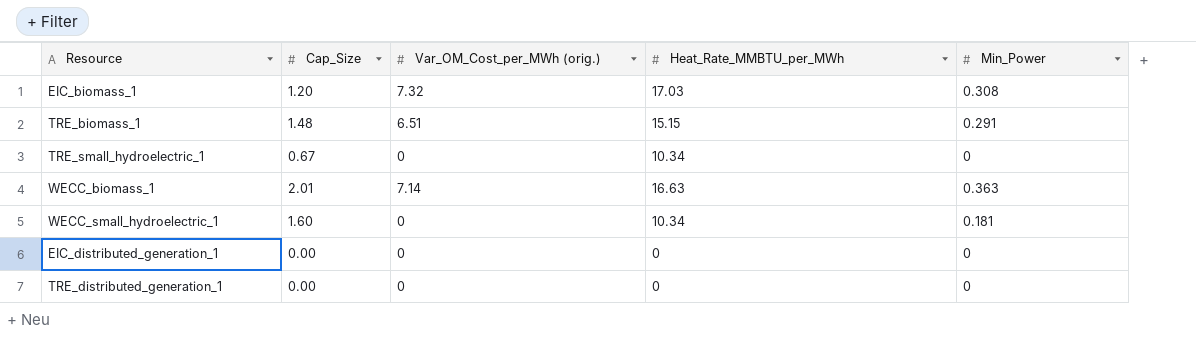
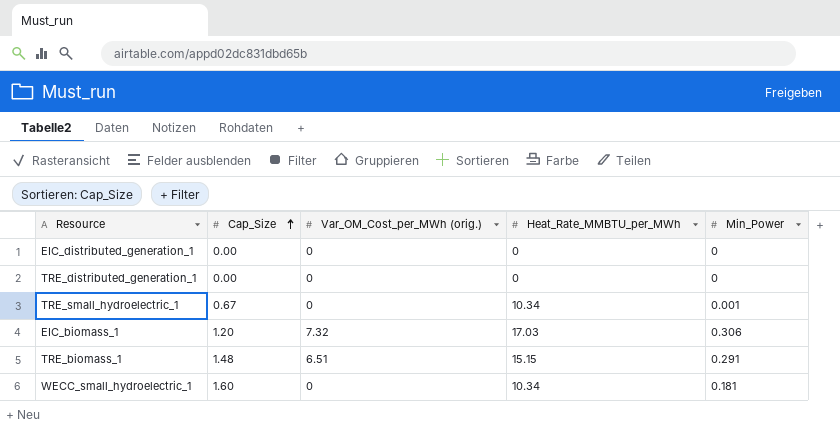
row order: none -> Cap_Size ascending
row WECC_biomass_1: 2.01 | 7.14 | 16.63 | 0.363 -> none
TRE_small_hydroelectric_1 | Min_Power: 0 -> 0.001
EIC_biomass_1 | Min_Power: 0.308 -> 0.306

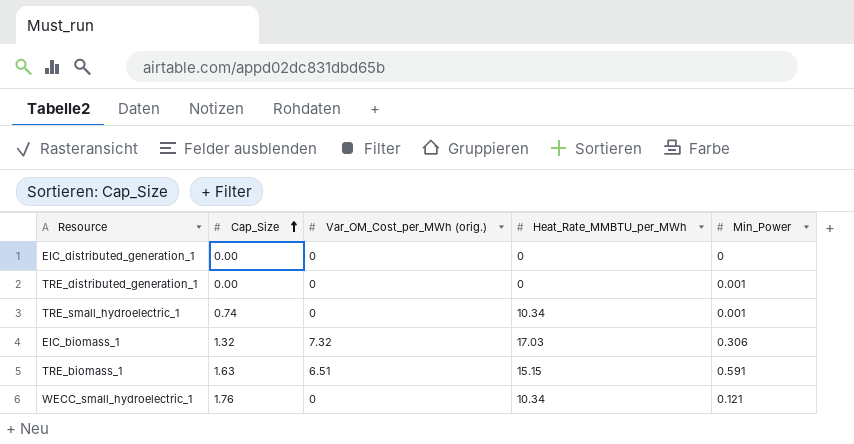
TRE_distributed_generation_1 | Min_Power: 0 -> 0.001
TRE_small_hydroelectric_1 | Cap_Size: 0.67 -> 0.74
EIC_biomass_1 | Cap_Size: 1.20 -> 1.32
TRE_biomass_1 | Cap_Size: 1.48 -> 1.63
TRE_biomass_1 | Min_Power: 0.291 -> 0.591
WECC_small_hydroelectric_1 | Cap_Size: 1.60 -> 1.76
WECC_small_hydroelectric_1 | Min_Power: 0.181 -> 0.121

